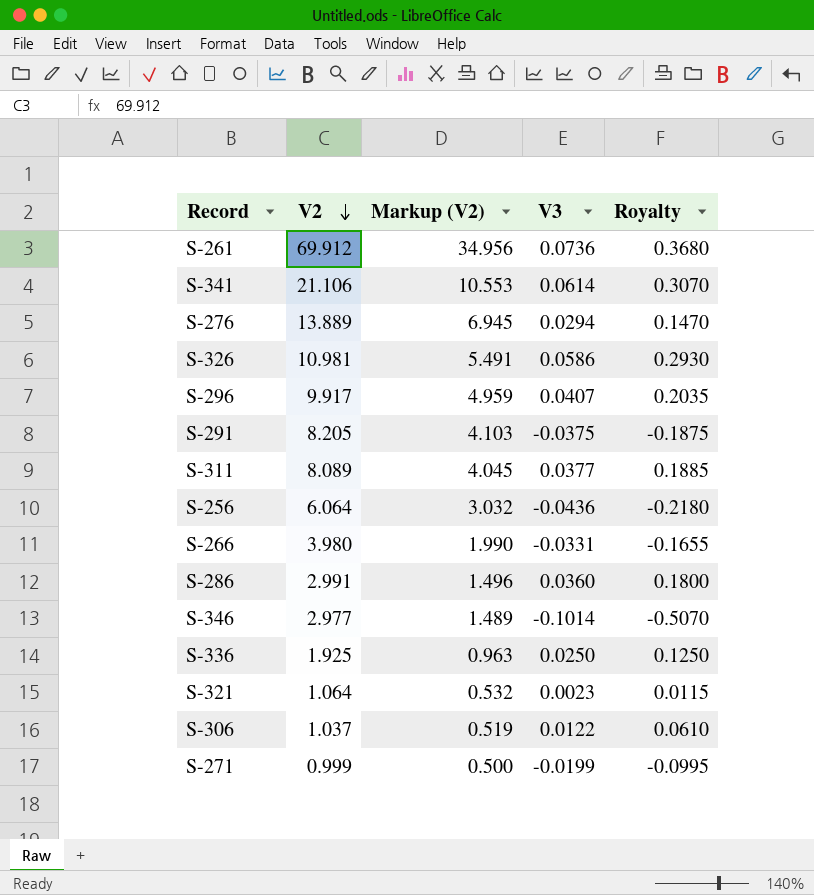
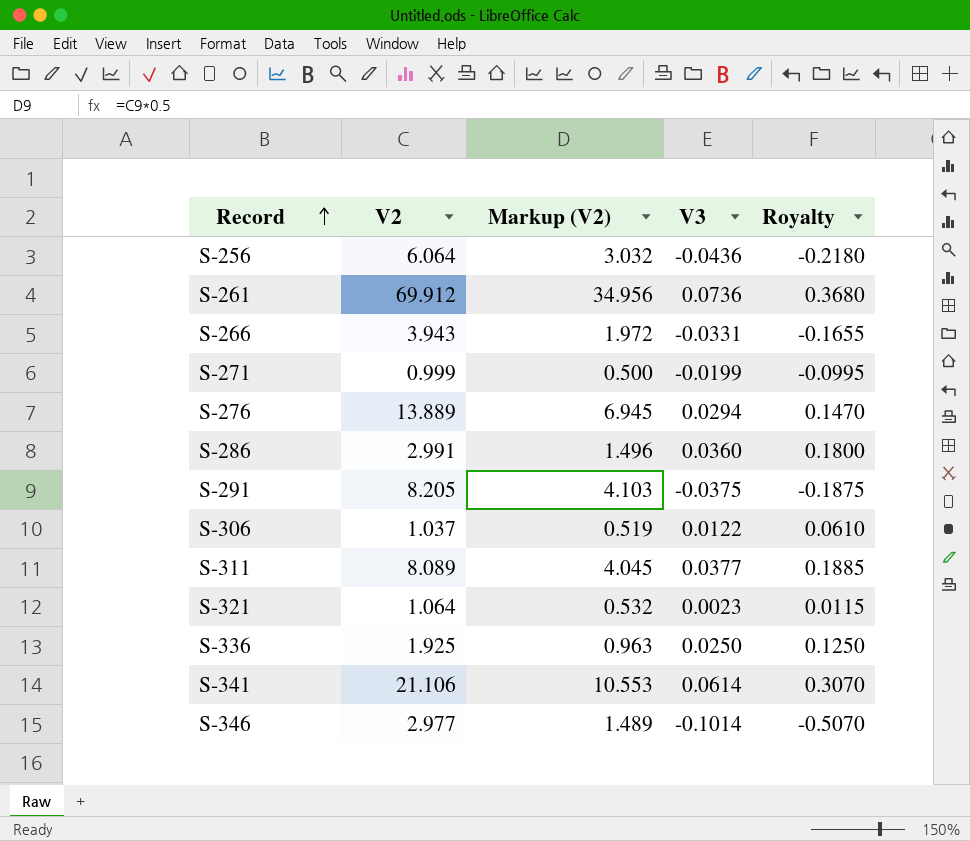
row order: V2 descending -> Record ascending
row S-326: 10.981 | 5.491 | 0.0586 | 0.2930 -> none
row S-296: 9.917 | 4.959 | 0.0407 | 0.2035 -> none
S-266 | V2: 3.980 -> 3.943
S-266 | Markup (V2): 1.990 -> 1.972

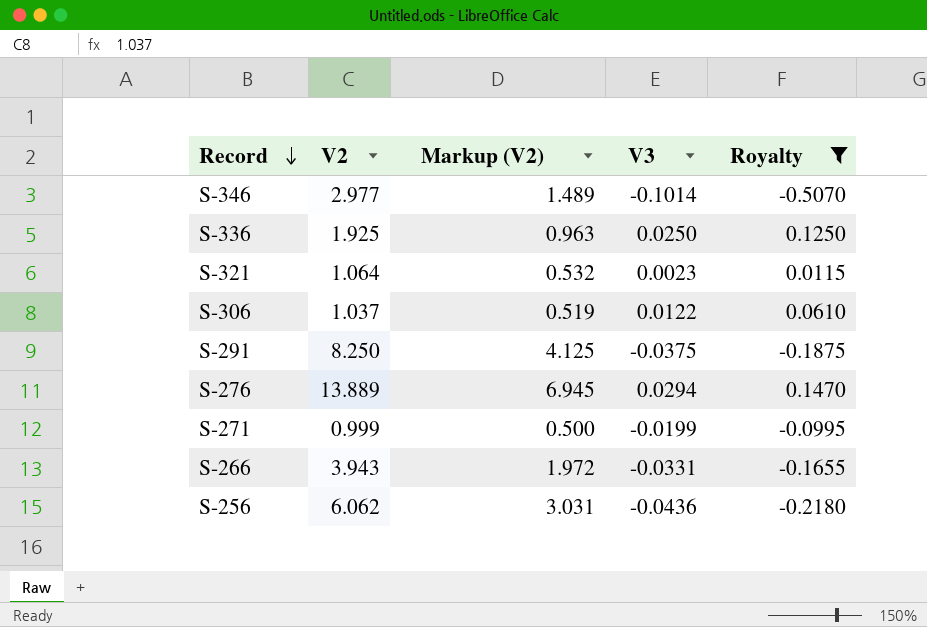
filter: none -> Royalty <= 0.1470
row order: Record ascending -> Record descending
S-291 | V2: 8.205 -> 8.250
S-291 | Markup (V2): 4.103 -> 4.125
S-256 | V2: 6.064 -> 6.062
S-256 | Markup (V2): 3.032 -> 3.031

